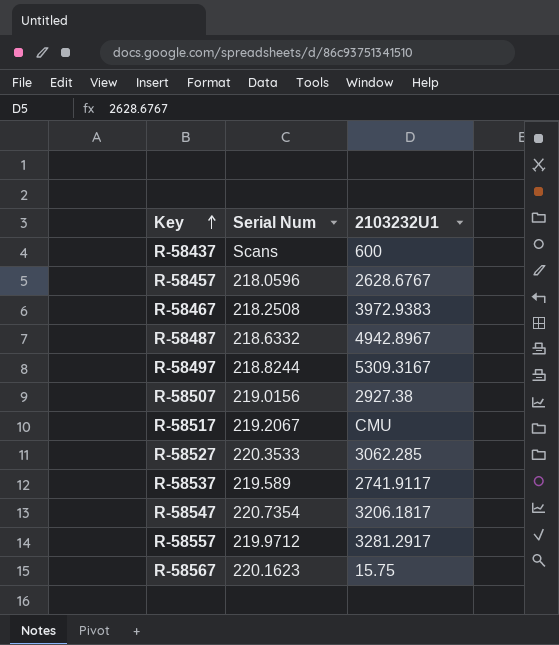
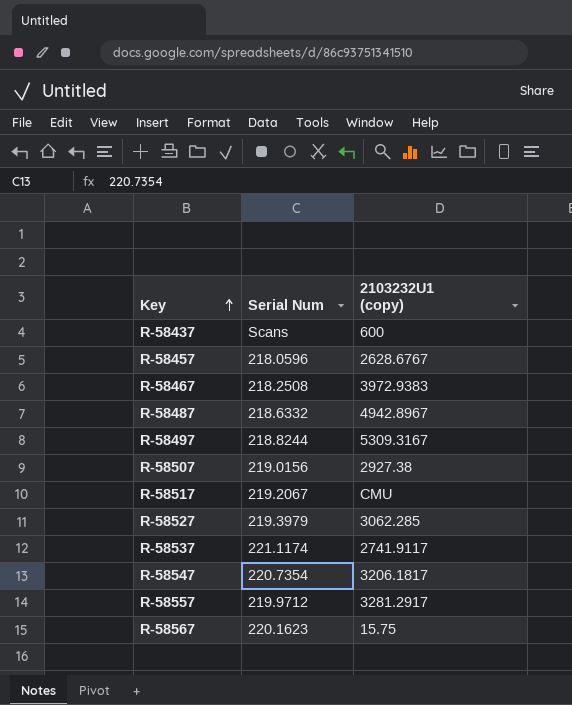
column name: 2103232U1 -> 2103232U1 (copy)
R-58527 | Serial Num: 220.3533 -> 219.3979
R-58537 | Serial Num: 219.589 -> 221.1174

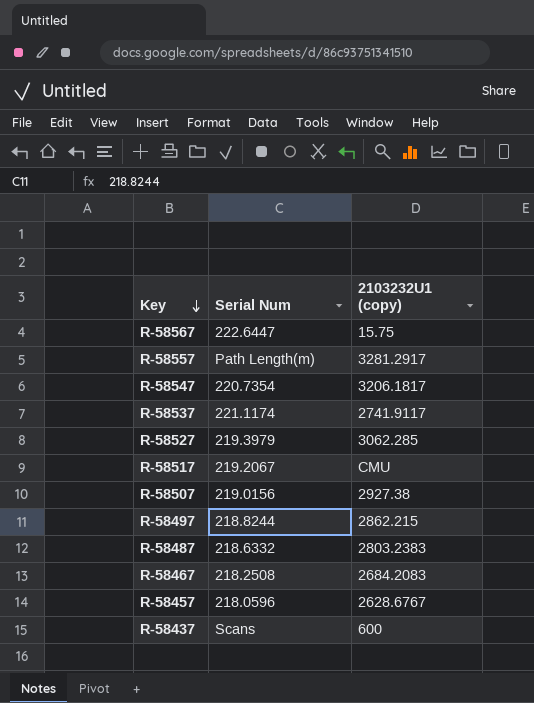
row order: Key ascending -> Key descending
R-58567 | Serial Num: 220.1623 -> 222.6447
R-58557 | Serial Num: 219.9712 -> Path Length(m)
R-58497 | 2103232U1 (copy): 5309.3167 -> 2862.215
R-58487 | 2103232U1 (copy): 4942.8967 -> 2803.2383
R-58467 | 2103232U1 (copy): 3972.9383 -> 2684.2083

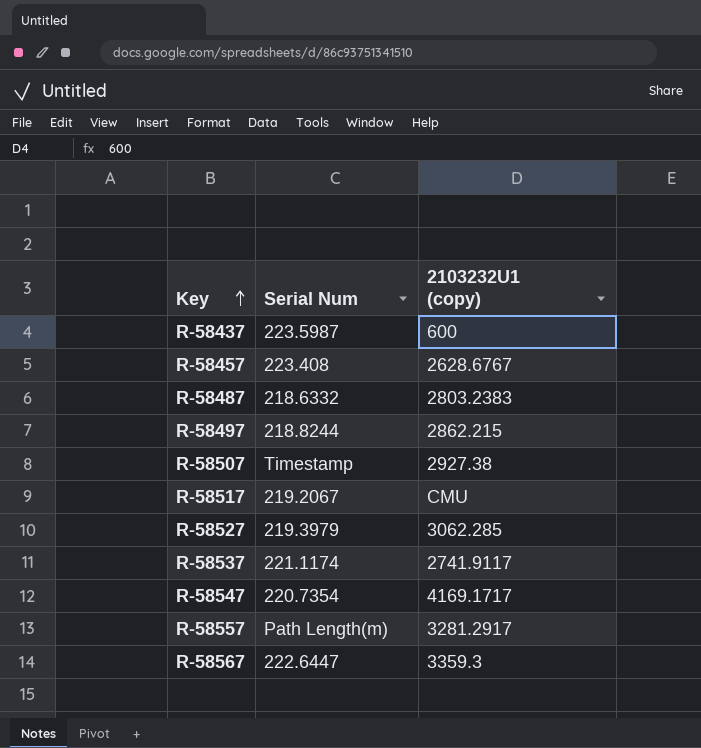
row order: Key descending -> Key ascending
row R-58467: 218.2508 | 2684.2083 -> none
R-58437 | Serial Num: Scans -> 223.5987
R-58457 | Serial Num: 218.0596 -> 223.408
R-58507 | Serial Num: 219.0156 -> Timestamp
R-58547 | 2103232U1 (copy): 3206.1817 -> 4169.1717
R-58567 | 2103232U1 (copy): 15.75 -> 3359.3

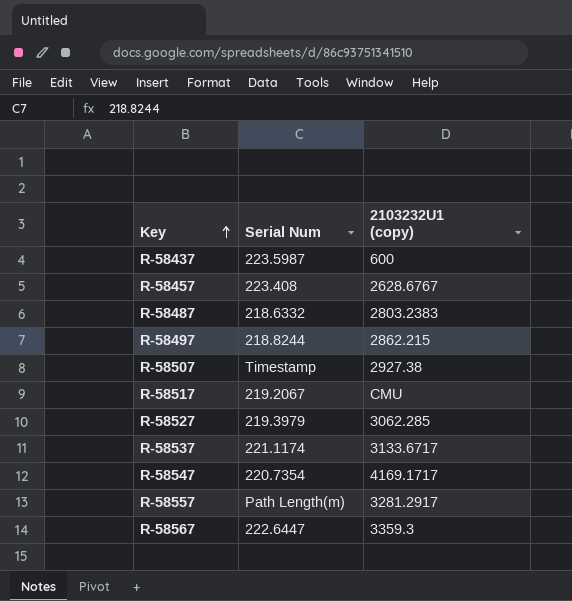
R-58537 | 2103232U1 (copy): 2741.9117 -> 3133.6717

